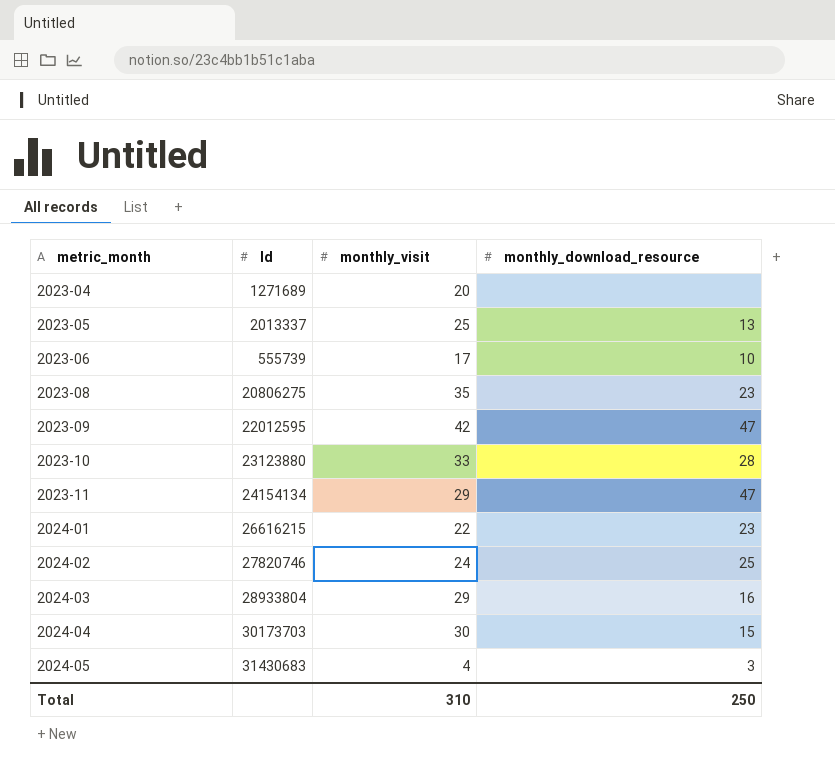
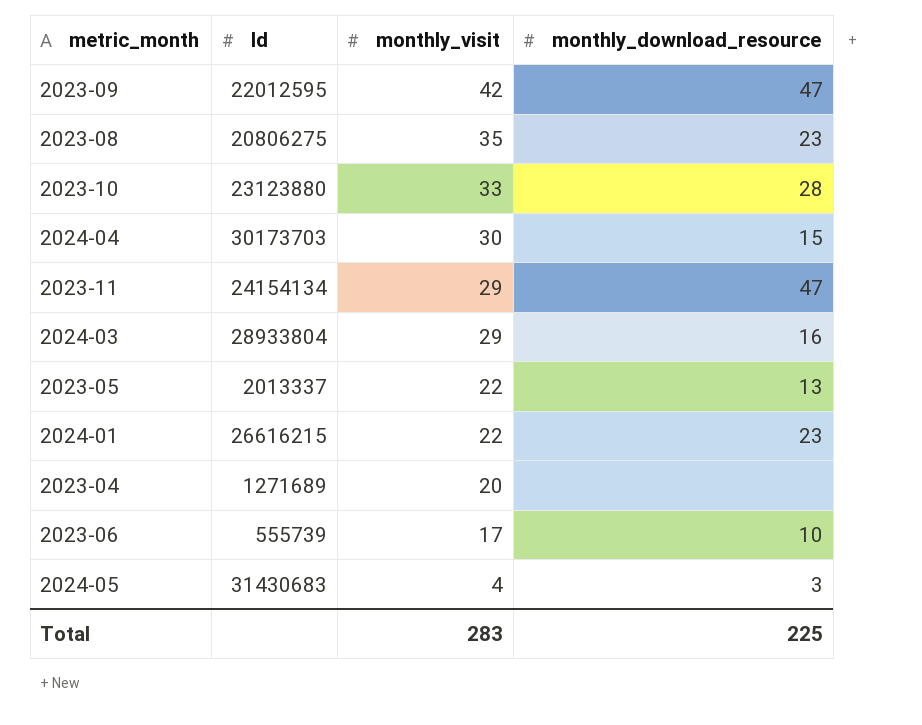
row order: metric_month ascending -> monthly_visit descending
row 2024-02: 27820746 | 24 | 25 -> none
2023-05 | monthly_visit: 25 -> 22
Total | monthly_visit: 310 -> 283
Total | monthly_download_resource: 250 -> 225

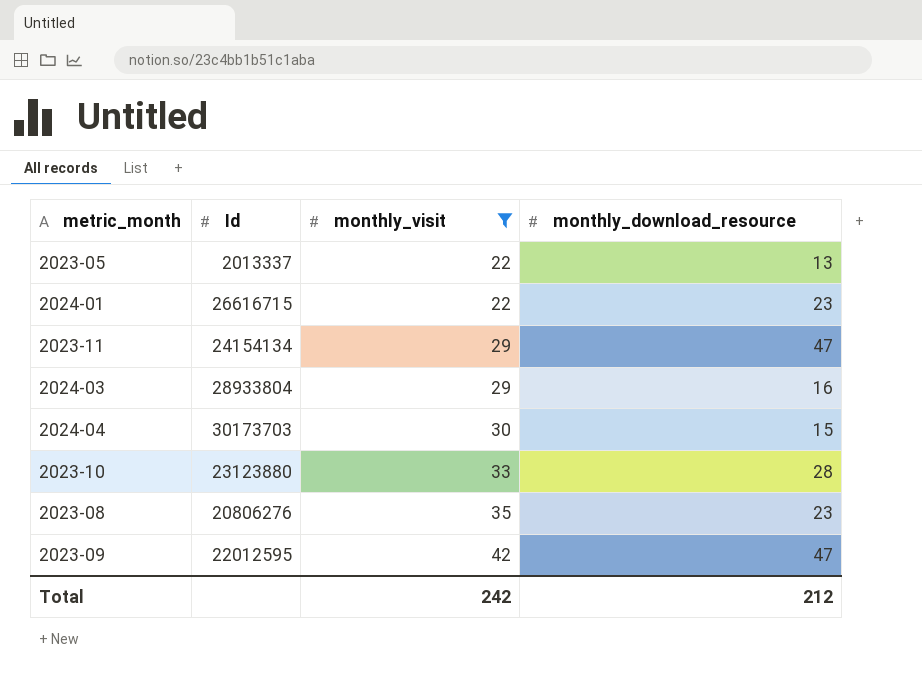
filter: none -> monthly_visit >= 22
row order: monthly_visit descending -> monthly_visit ascending
2024-01 | Id: 26616215 -> 26616715
2023-08 | Id: 20806275 -> 20806276
Total | monthly_visit: 283 -> 242
Total | monthly_download_resource: 225 -> 212

